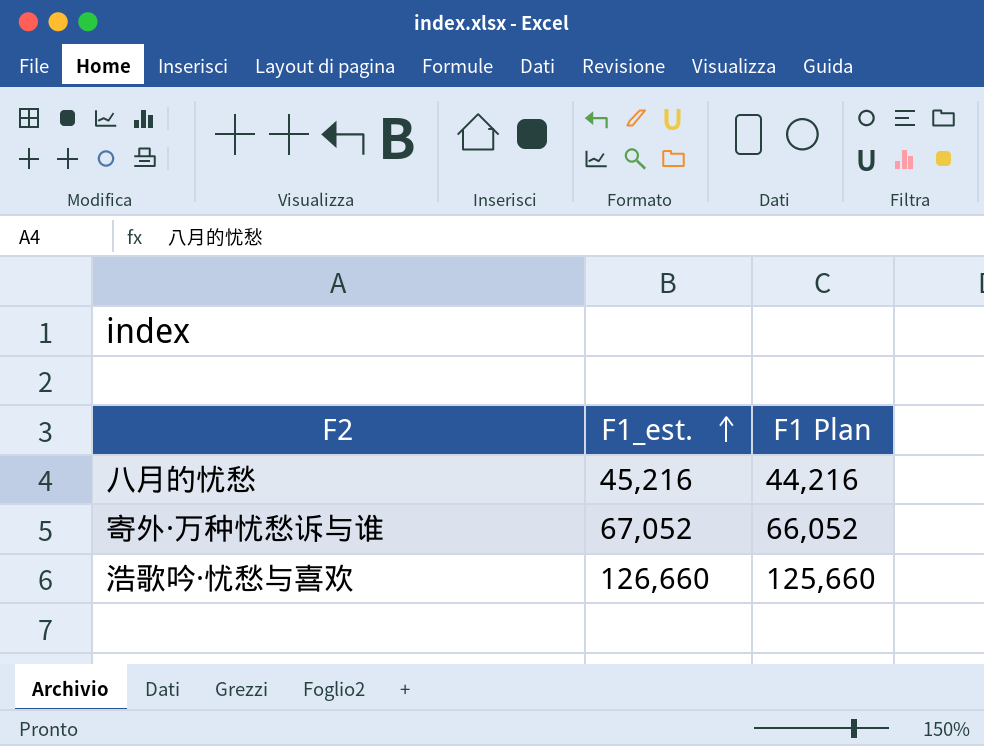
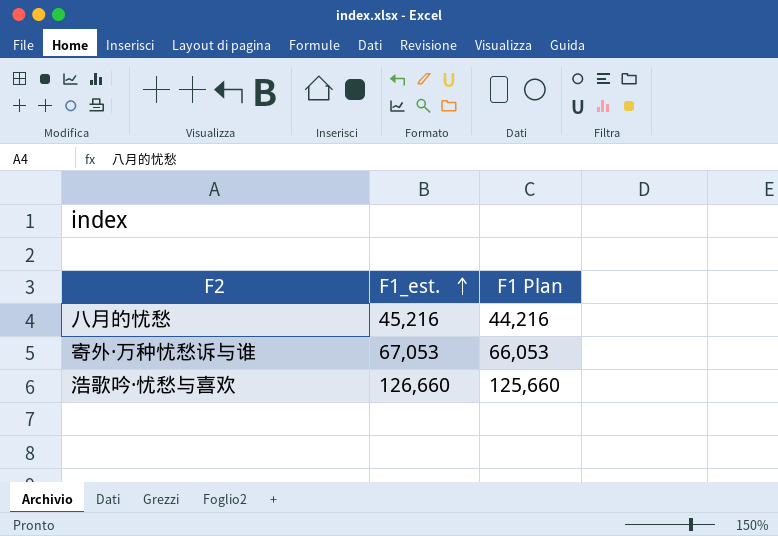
寄外·万种忧愁诉与谁 | F1_est.: 67,052 -> 67,053
寄外·万种忧愁诉与谁 | F1 Plan: 66,052 -> 66,053

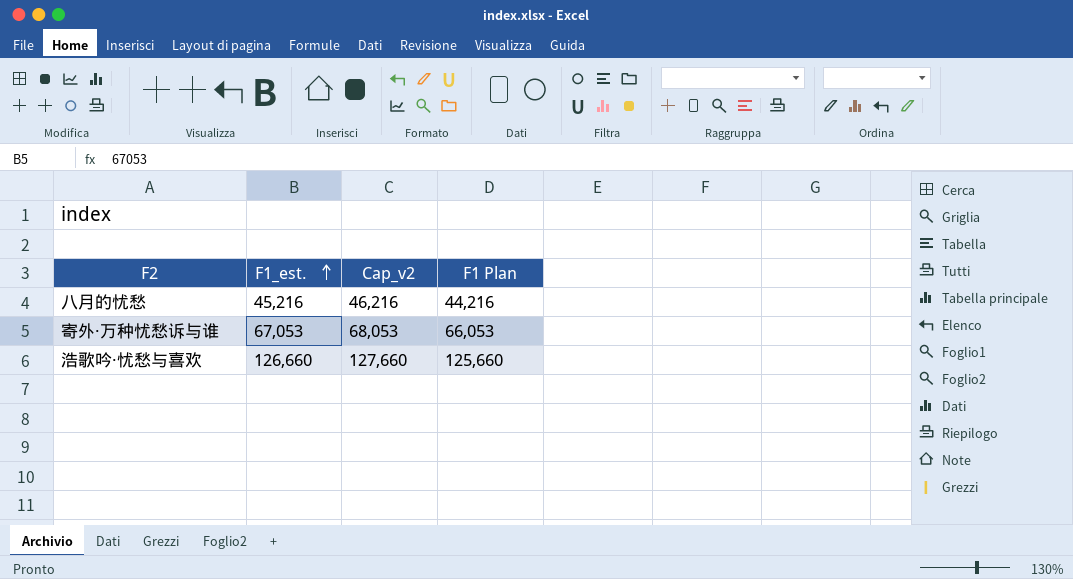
column Cap_v2 | formula: none -> [F1_est.] + 1000

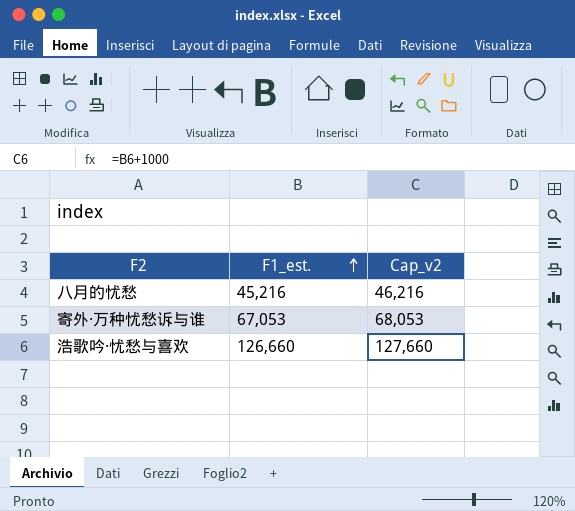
column F1 Plan | formula: [F1_est.] - 1000 -> none

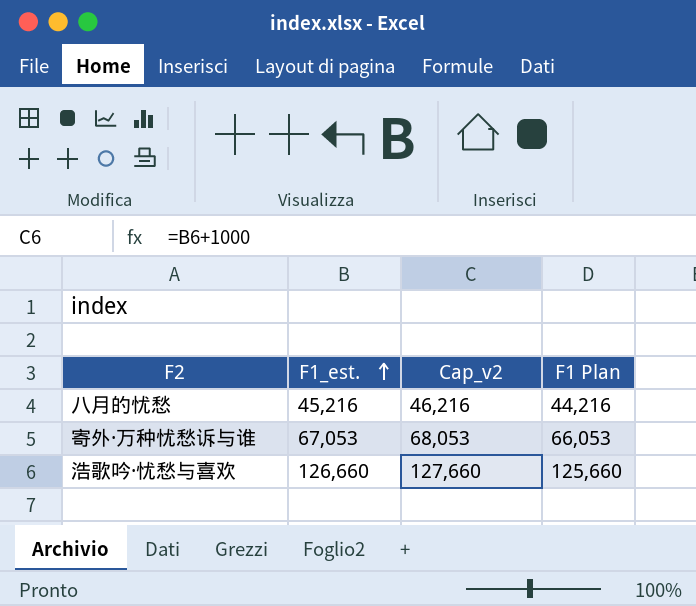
column F1 Plan | formula: none -> [F1_est.] - 1000

